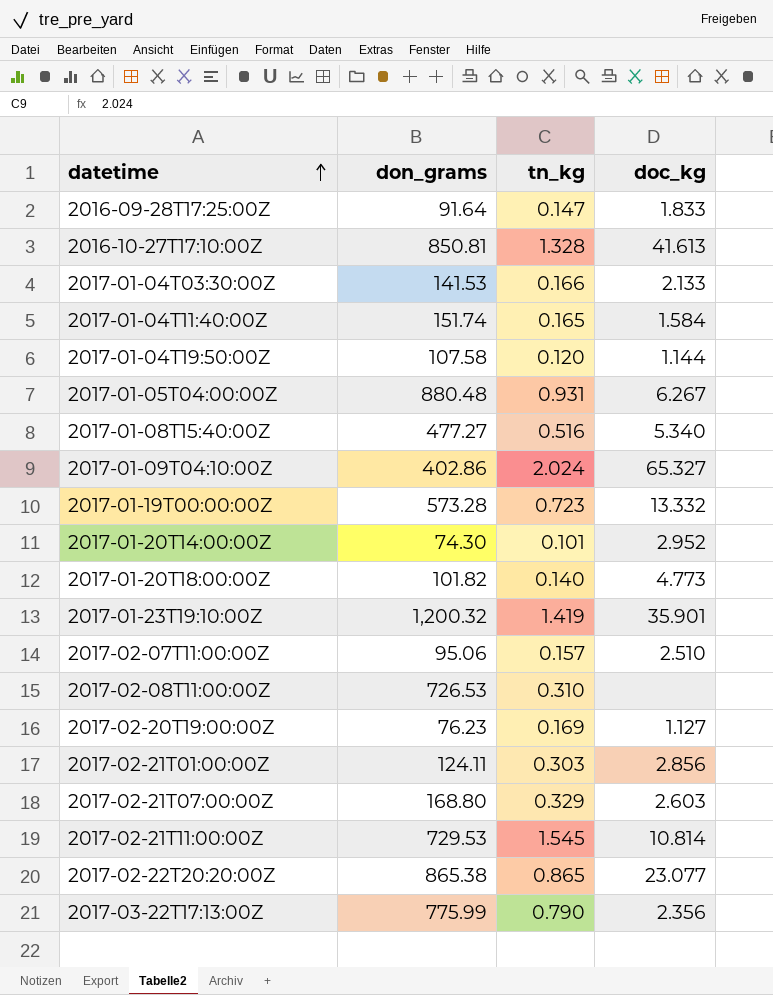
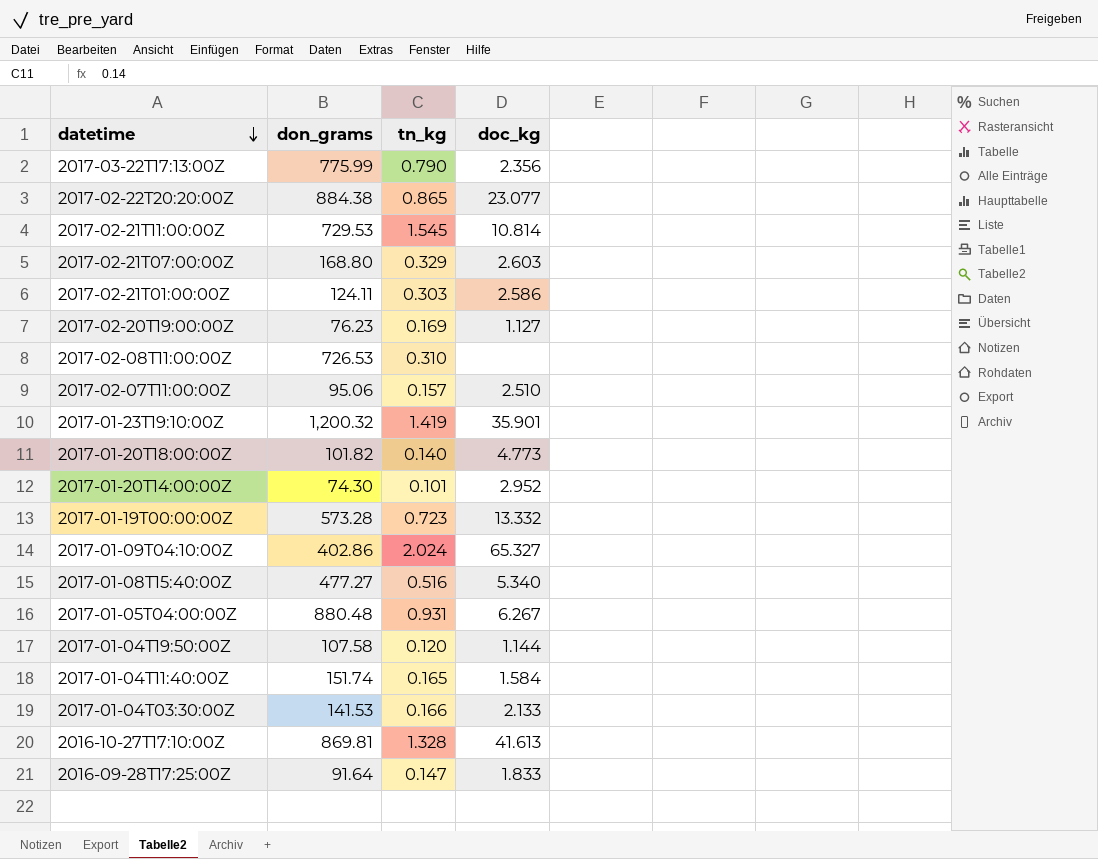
row order: datetime ascending -> datetime descending
2017-02-22T20:20:00Z | don_grams: 865.38 -> 884.38
2017-02-21T01:00:00Z | doc_kg: 2.856 -> 2.586
2016-10-27T17:10:00Z | don_grams: 850.81 -> 869.81

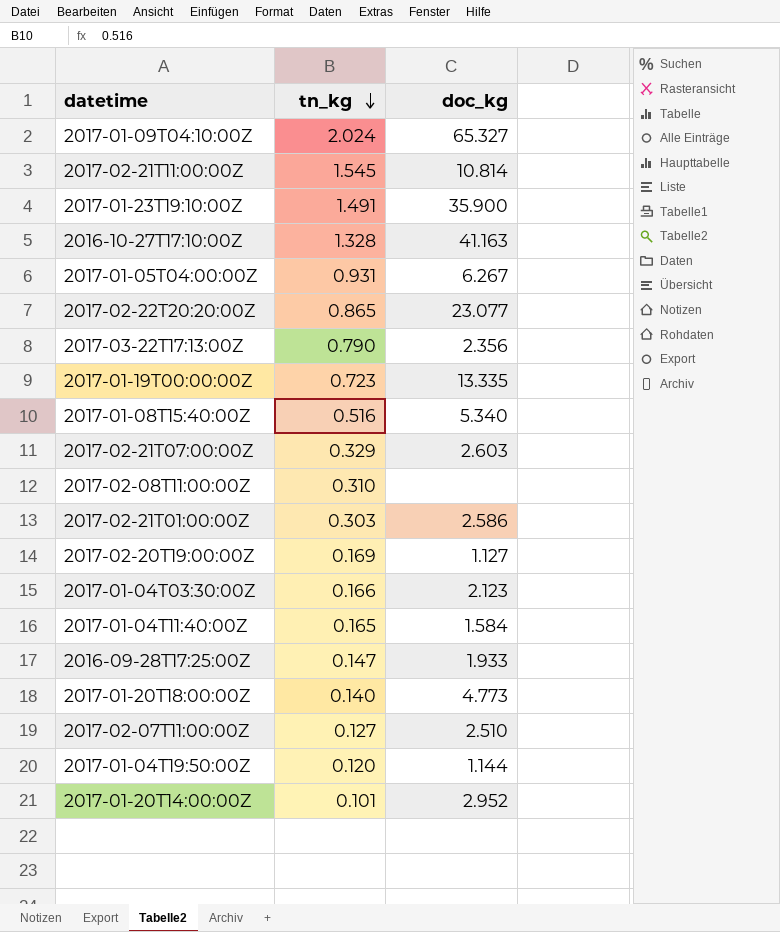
row order: datetime descending -> tn_kg descending
column don_grams | position: 2 -> none
2017-01-23T19:10:00Z | tn_kg: 1.419 -> 1.491
2017-01-23T19:10:00Z | doc_kg: 35.901 -> 35.900
2016-10-27T17:10:00Z | doc_kg: 41.613 -> 41.163
2017-01-19T00:00:00Z | doc_kg: 13.332 -> 13.335
2017-01-04T03:30:00Z | doc_kg: 2.133 -> 2.123
2016-09-28T17:25:00Z | doc_kg: 1.833 -> 1.933
2017-02-07T11:00:00Z | tn_kg: 0.157 -> 0.127

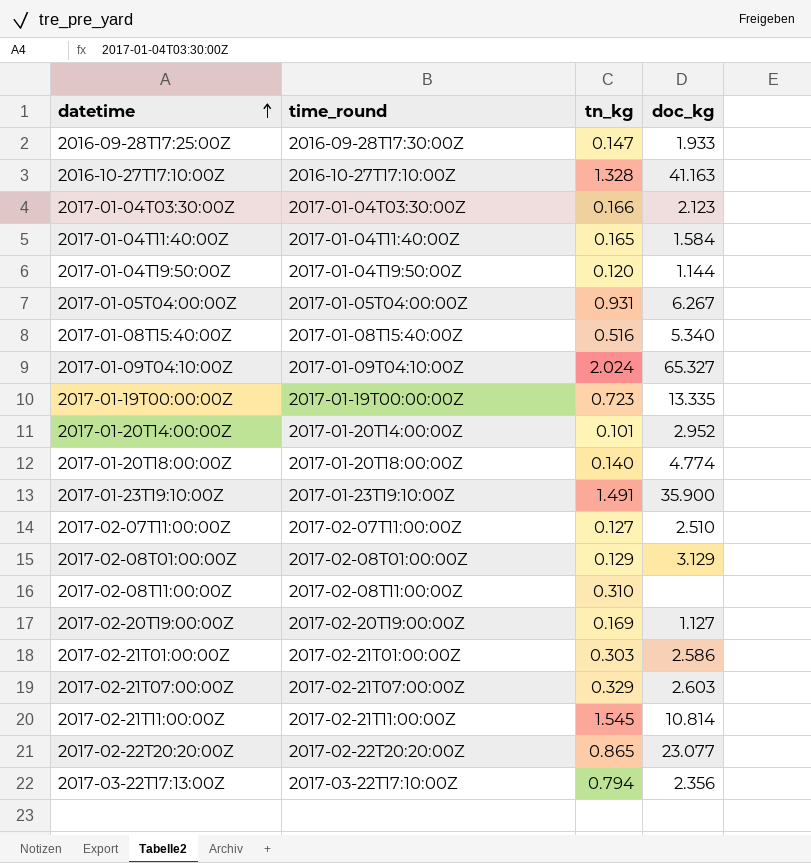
row order: tn_kg descending -> datetime ascending
column time_round | position: none -> 2
2017-01-20T18:00:00Z | doc_kg: 4.773 -> 4.774
row 2017-02-08T01:00:00Z: none -> 2017-02-08T01:00:00Z | 0.129 | 3.129
2017-03-22T17:13:00Z | tn_kg: 0.790 -> 0.794

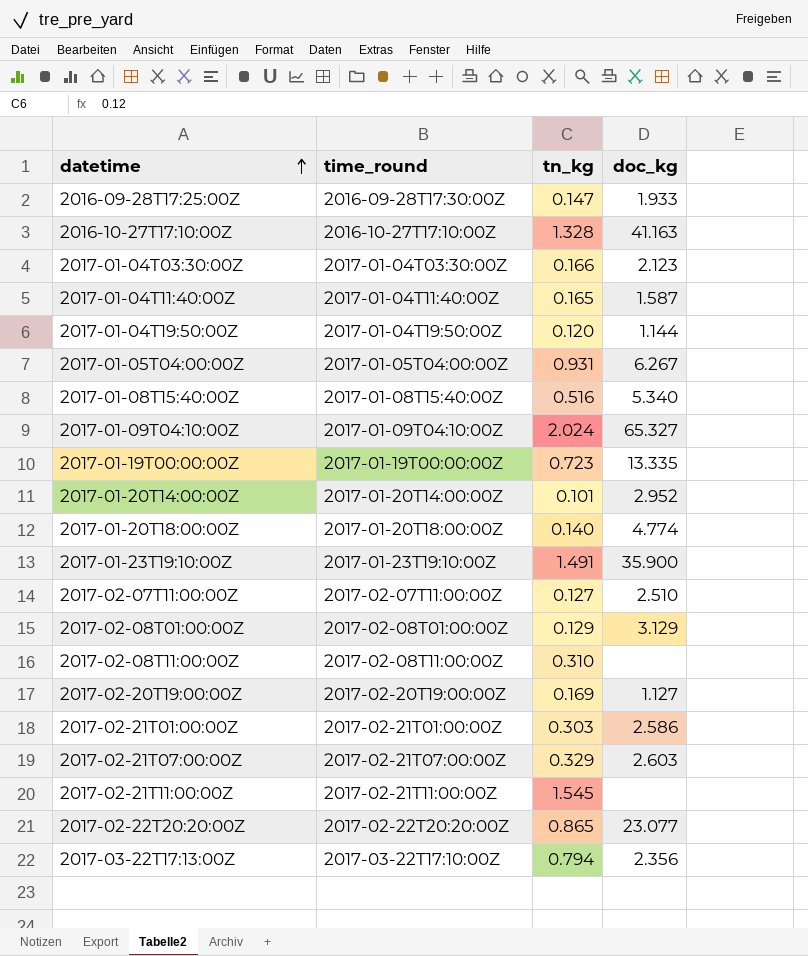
2017-01-04T11:40:00Z | doc_kg: 1.584 -> 1.587
2017-02-21T11:00:00Z | doc_kg: 10.814 -> none

